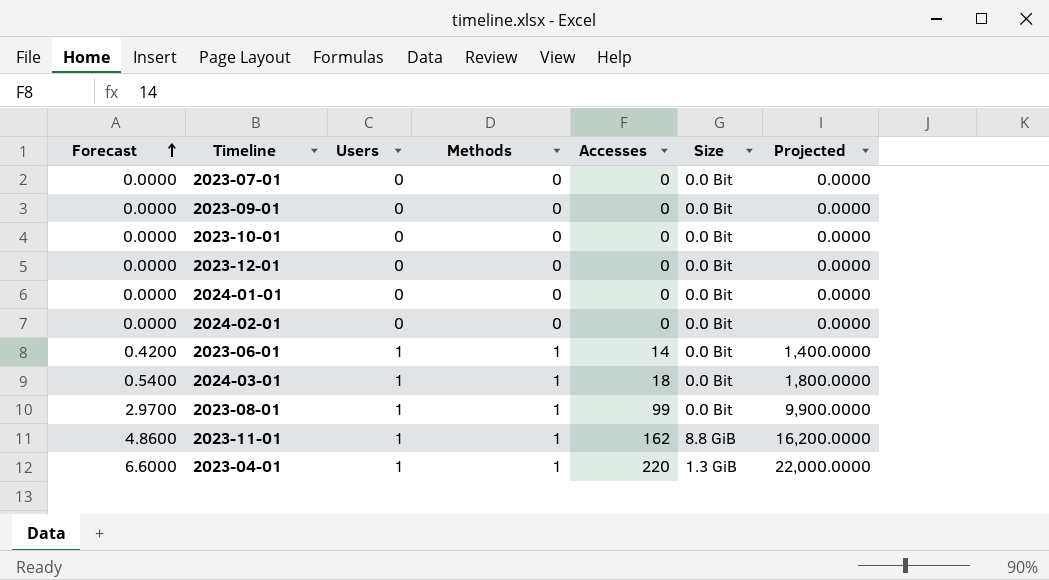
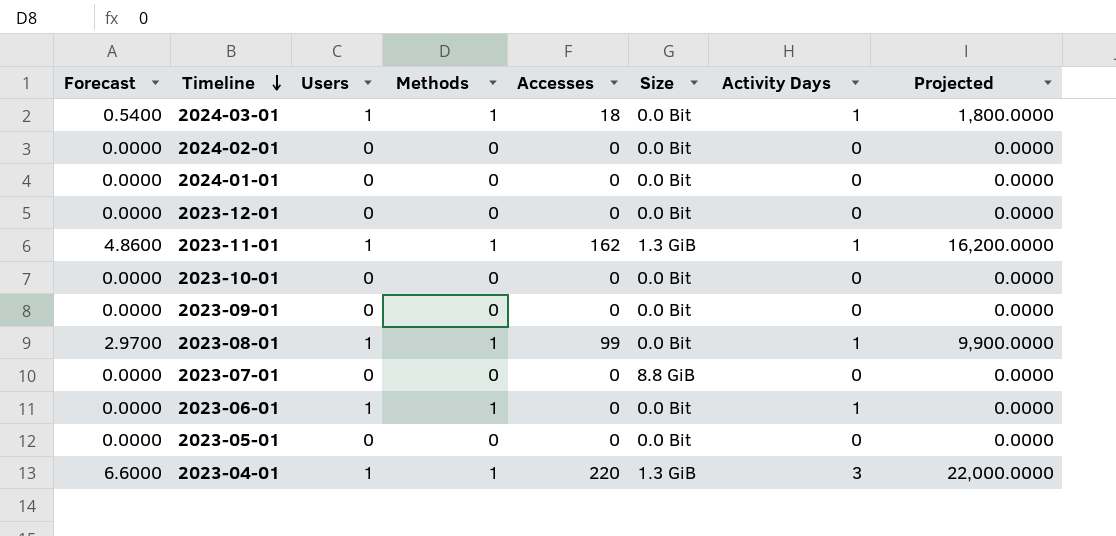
row order: Forecast ascending -> Timeline descending
column Activity Days | position: none -> 7
2023-11-01 | Size: 8.8 GiB -> 1.3 GiB
2023-07-01 | Size: 0.0 Bit -> 8.8 GiB
2023-06-01 | Forecast: 0.4200 -> 0.0000
2023-06-01 | Accesses: 14 -> 0
2023-06-01 | Projected: 1,400.0000 -> 0.0000
row 2023-05-01: none -> 0.0000 | 0 | 0 | 0 | 0.0 Bit | 0 | 0.0000

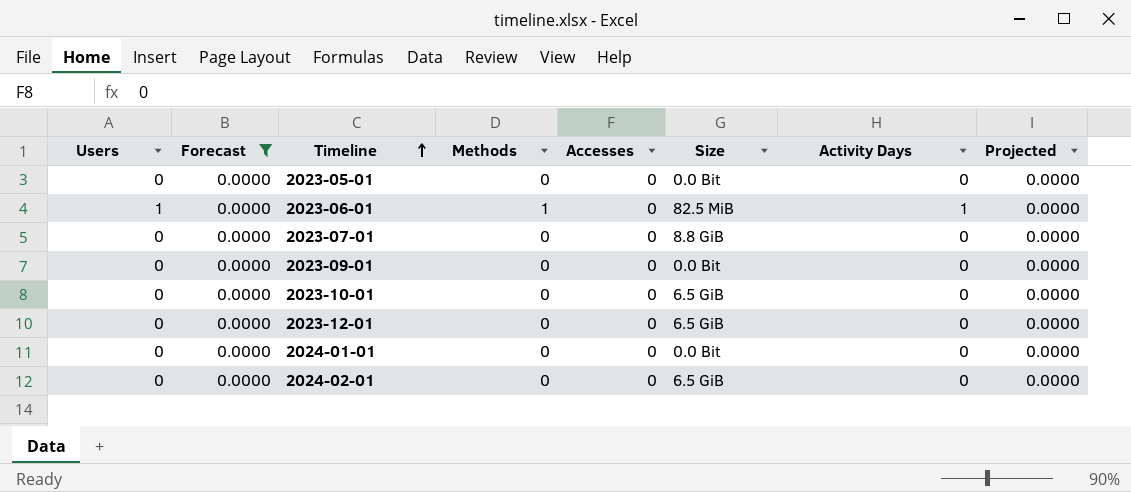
filter: none -> Forecast = 0.0000
row order: Timeline descending -> Timeline ascending
column Users | position: 3 -> 1
2023-06-01 | Size: 0.0 Bit -> 82.5 MiB
2023-10-01 | Size: 0.0 Bit -> 6.5 GiB
2023-12-01 | Size: 0.0 Bit -> 6.5 GiB
2024-02-01 | Size: 0.0 Bit -> 6.5 GiB

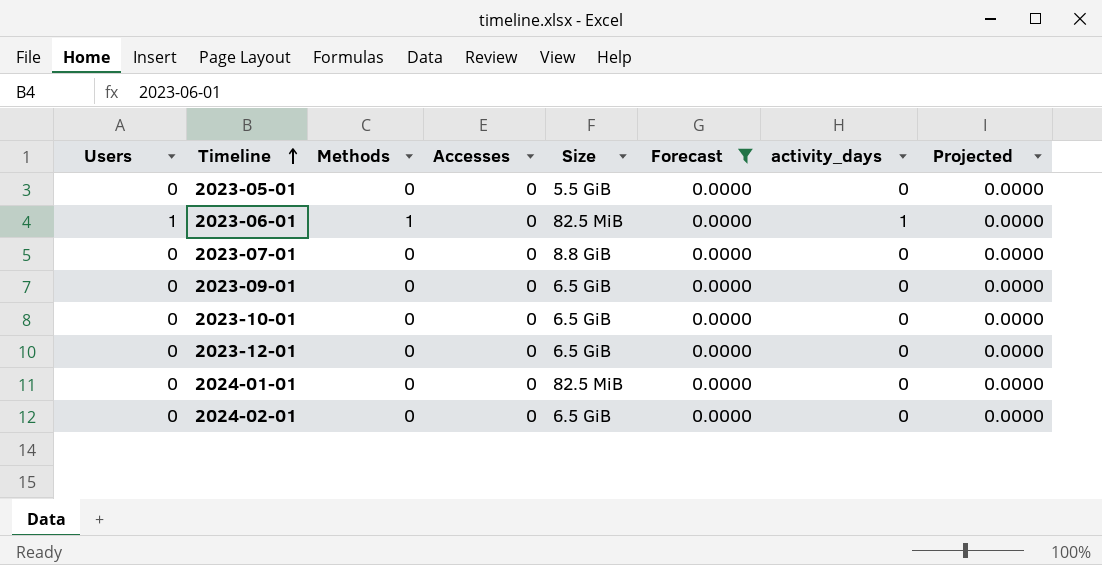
column Forecast | position: 2 -> 6
column name: Activity Days -> activity_days
2023-05-01 | Size: 0.0 Bit -> 5.5 GiB
2023-09-01 | Size: 0.0 Bit -> 6.5 GiB
2024-01-01 | Size: 0.0 Bit -> 82.5 MiB

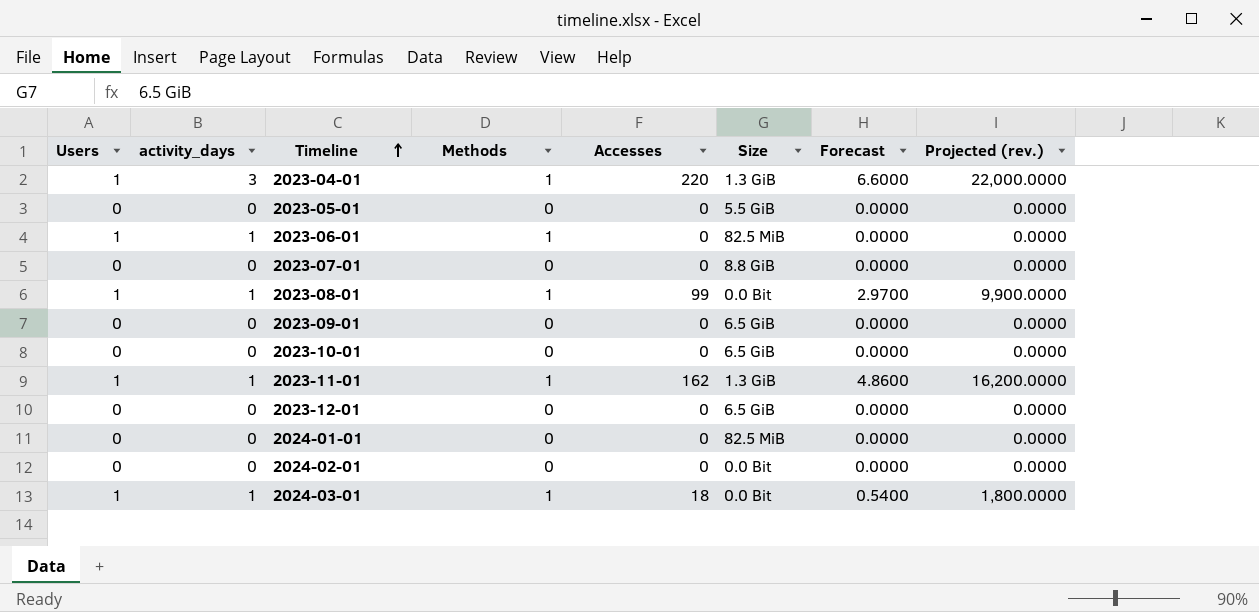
filter: Forecast = 0.0000 -> none
column activity_days | position: 7 -> 2
column name: Projected -> Projected (rev.)
2024-02-01 | Size: 6.5 GiB -> 0.0 Bit

